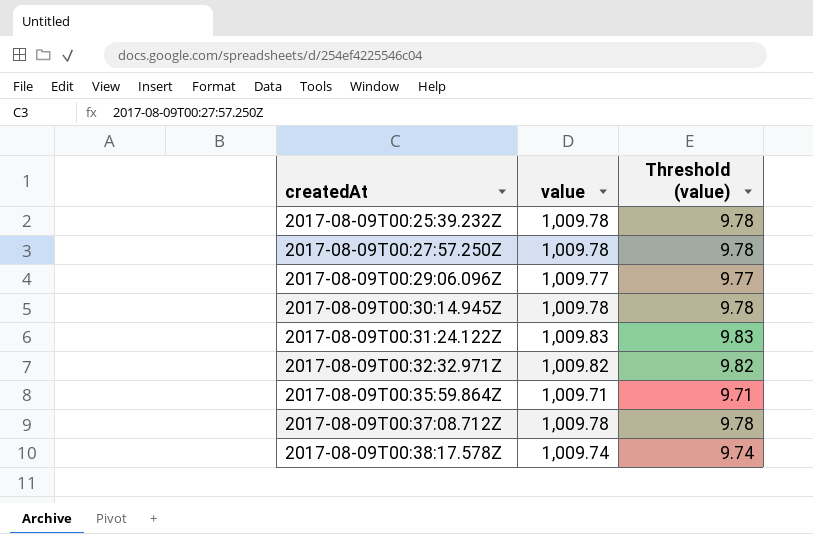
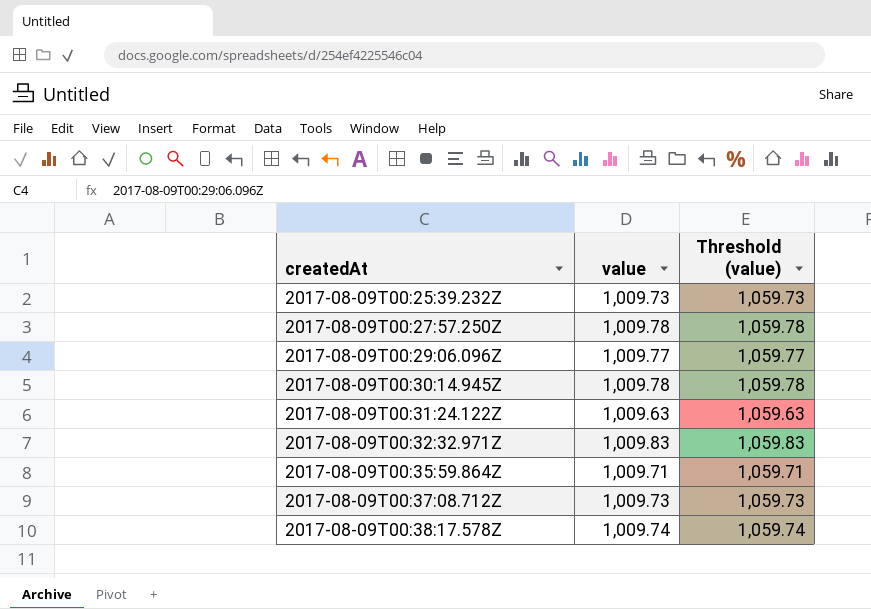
column Threshold (value) | formula: [value] - 1000 -> [value] + 50
2017-08-09T00:25:39.232Z | value: 1,009.78 -> 1,009.73
2017-08-09T00:31:24.122Z | value: 1,009.83 -> 1,009.63
2017-08-09T00:32:32.971Z | value: 1,009.82 -> 1,009.83
2017-08-09T00:37:08.712Z | value: 1,009.78 -> 1,009.73

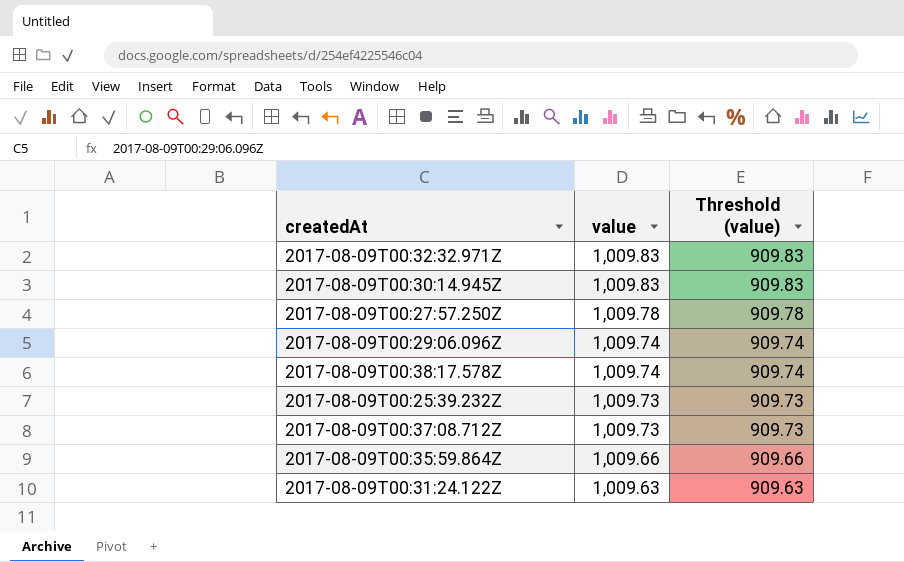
row order: createdAt ascending -> value descending
column Threshold (value) | formula: [value] + 50 -> [value] - 100
2017-08-09T00:30:14.945Z | value: 1,009.78 -> 1,009.83
2017-08-09T00:29:06.096Z | value: 1,009.77 -> 1,009.74
2017-08-09T00:35:59.864Z | value: 1,009.71 -> 1,009.66

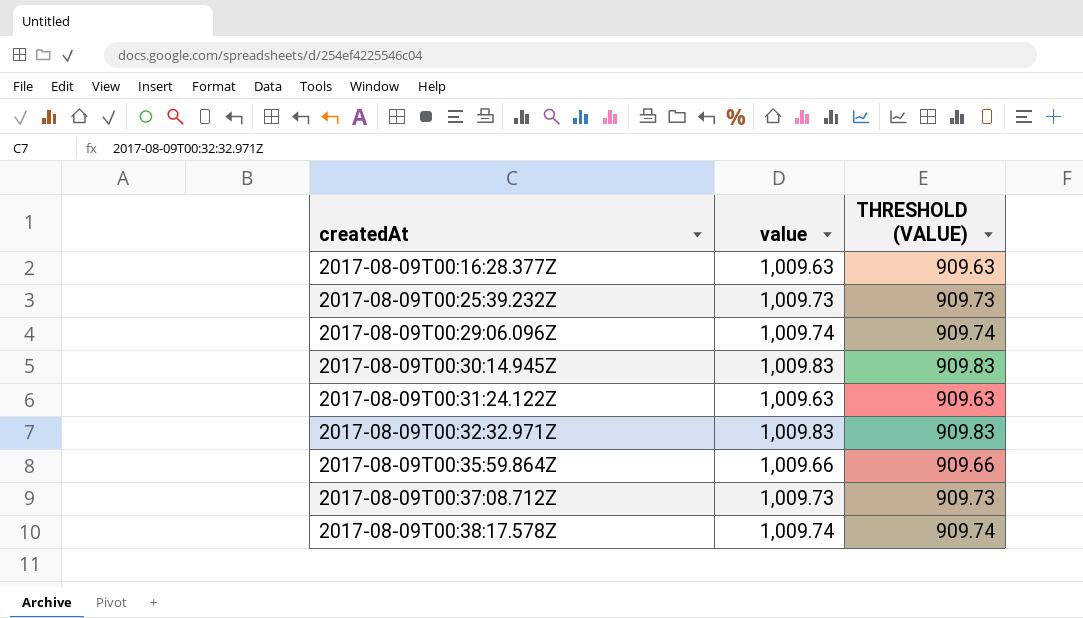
row order: value descending -> createdAt ascending
column name: Threshold (value) -> THRESHOLD (VALUE)
row 2017-08-09T00:27:57.250Z: 1,009.78 | 909.78 -> none
row 2017-08-09T00:16:28.377Z: none -> 1,009.63 | 909.63

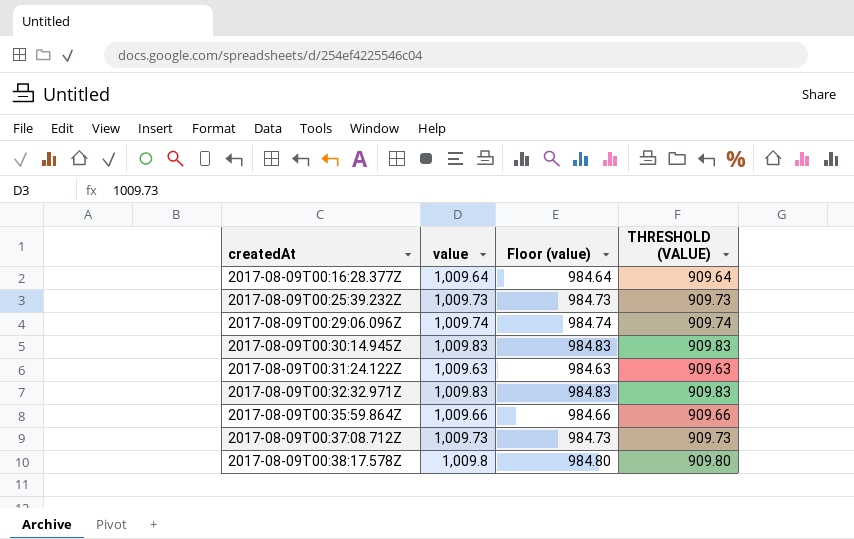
column Floor (value) | formula: none -> [value] - 25
2017-08-09T00:16:28.377Z | value: 1,009.63 -> 1,009.64
2017-08-09T00:16:28.377Z | THRESHOLD (VALUE): 909.63 -> 909.64
2017-08-09T00:38:17.578Z | value: 1,009.74 -> 1,009.8
2017-08-09T00:38:17.578Z | THRESHOLD (VALUE): 909.74 -> 909.80

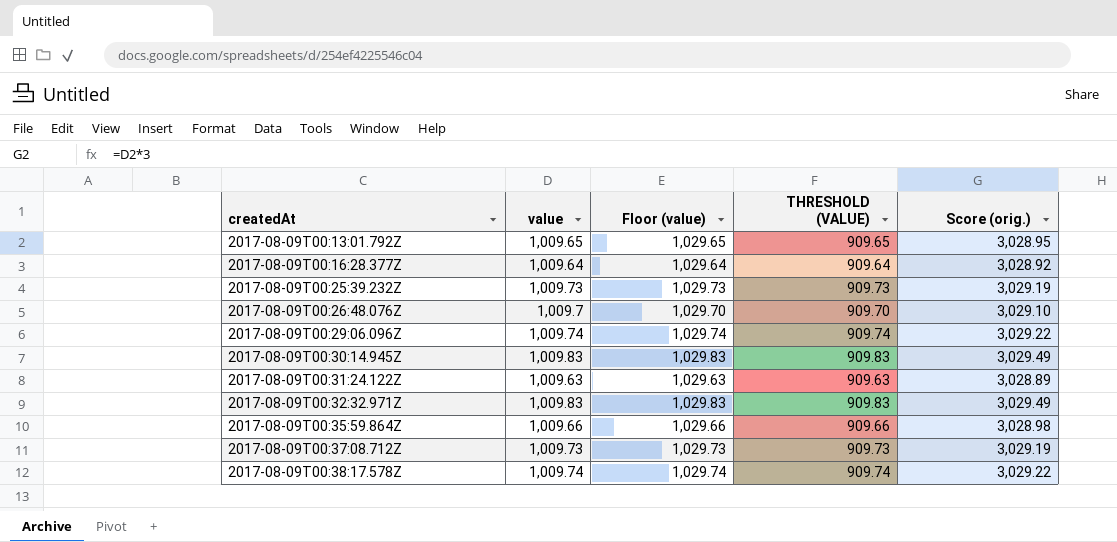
column Floor (value) | formula: [value] - 25 -> [value] + 20
column Score (orig.) | formula: none -> [value] * 3
row 2017-08-09T00:13:01.792Z: none -> 1,009.65 | 1,029.65 | 909.65 | 3,028.95
row 2017-08-09T00:26:48.076Z: none -> 1,009.7 | 1,029.70 | 909.70 | 3,029.10
2017-08-09T00:38:17.578Z | value: 1,009.8 -> 1,009.74
2017-08-09T00:38:17.578Z | THRESHOLD (VALUE): 909.80 -> 909.74

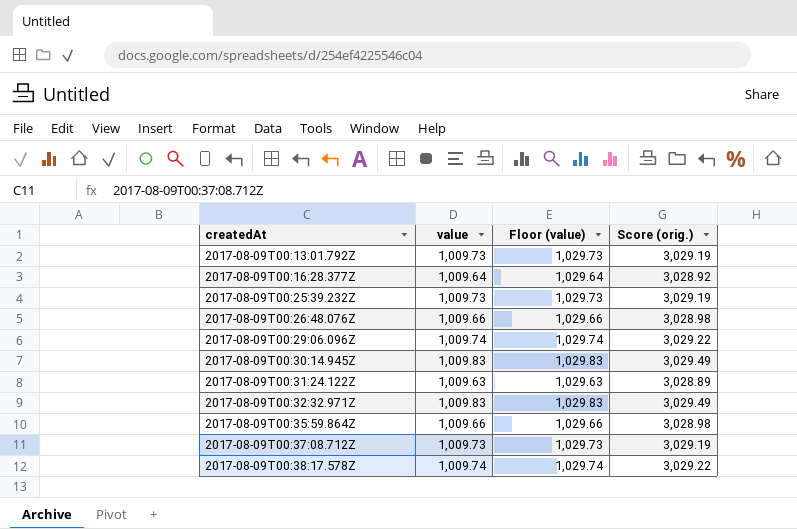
column THRESHOLD (VALUE) | formula: [value] - 100 -> none
2017-08-09T00:13:01.792Z | value: 1,009.65 -> 1,009.73
2017-08-09T00:13:01.792Z | Floor (value): 1,029.65 -> 1,029.73
2017-08-09T00:13:01.792Z | Score (orig.): 3,028.95 -> 3,029.19
2017-08-09T00:26:48.076Z | value: 1,009.7 -> 1,009.66
2017-08-09T00:26:48.076Z | Floor (value): 1,029.70 -> 1,029.66
2017-08-09T00:26:48.076Z | Score (orig.): 3,029.10 -> 3,028.98

